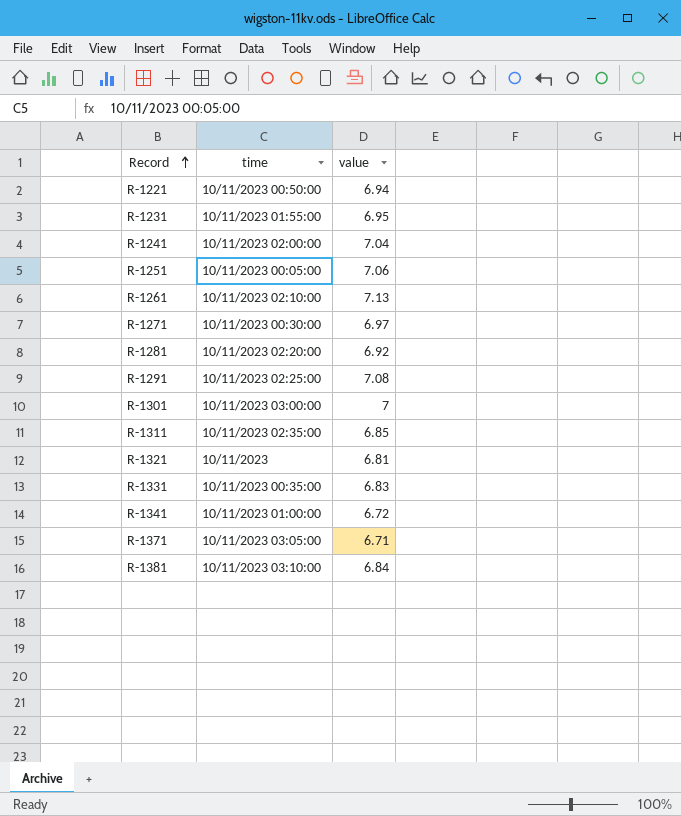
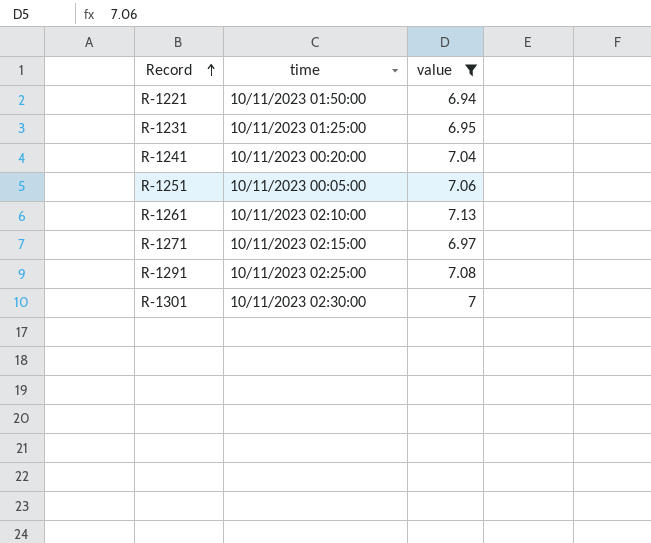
filter: none -> value >= 6.94
R-1221 | time: 10/11/2023 00:50:00 -> 10/11/2023 01:50:00
R-1231 | time: 10/11/2023 01:55:00 -> 10/11/2023 01:25:00
R-1241 | time: 10/11/2023 02:00:00 -> 10/11/2023 00:20:00
R-1271 | time: 10/11/2023 00:30:00 -> 10/11/2023 02:15:00
R-1301 | time: 10/11/2023 03:00:00 -> 10/11/2023 02:30:00

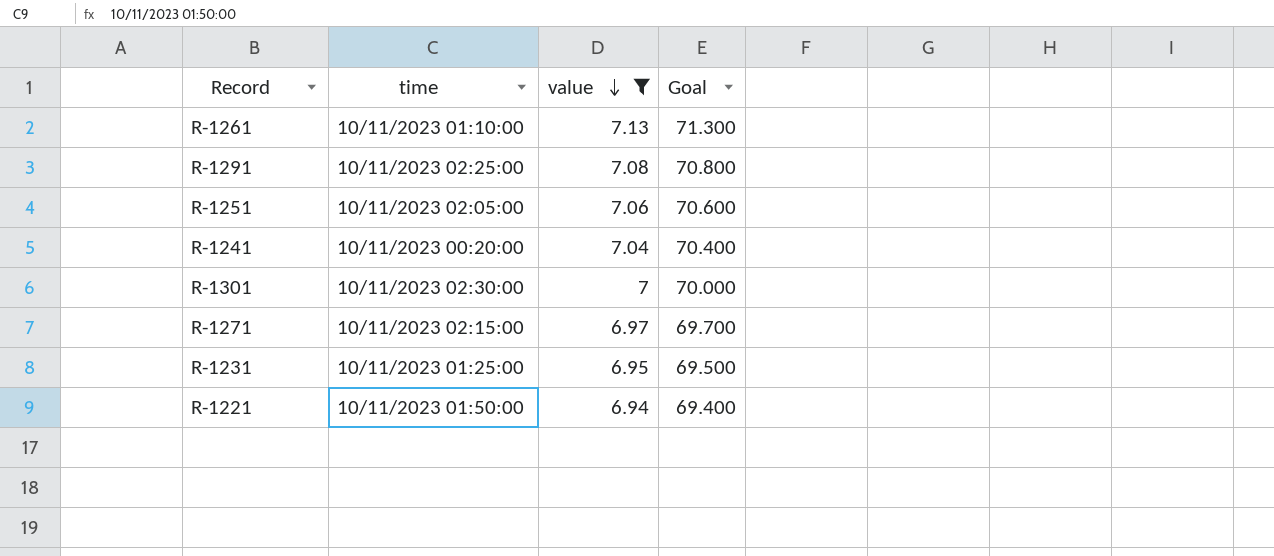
row order: Record ascending -> value descending
column Goal | formula: none -> [value] * 10
R-1261 | time: 10/11/2023 02:10:00 -> 10/11/2023 01:10:00
R-1251 | time: 10/11/2023 00:05:00 -> 10/11/2023 02:05:00

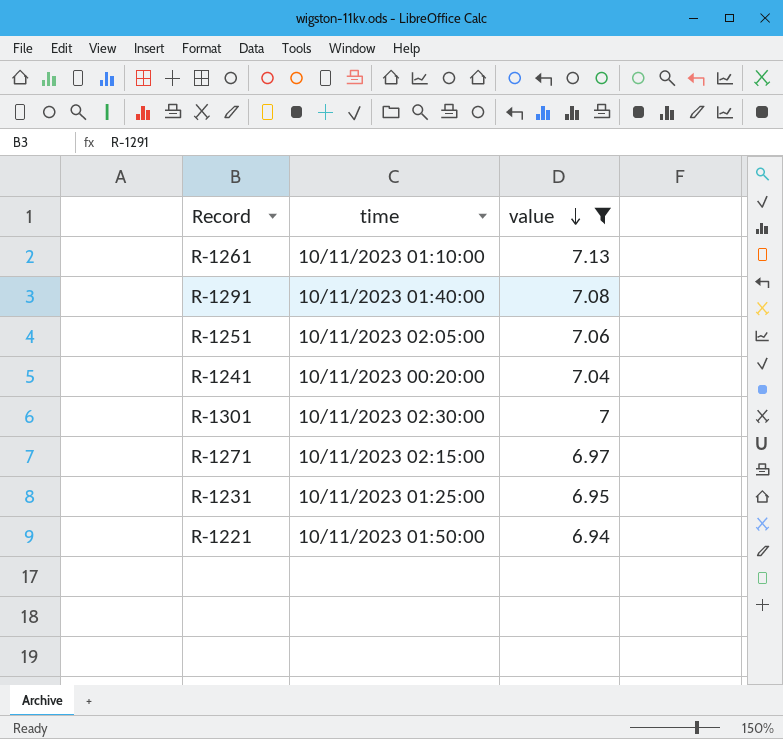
column Goal | formula: [value] * 10 -> none
R-1291 | time: 10/11/2023 02:25:00 -> 10/11/2023 01:40:00

